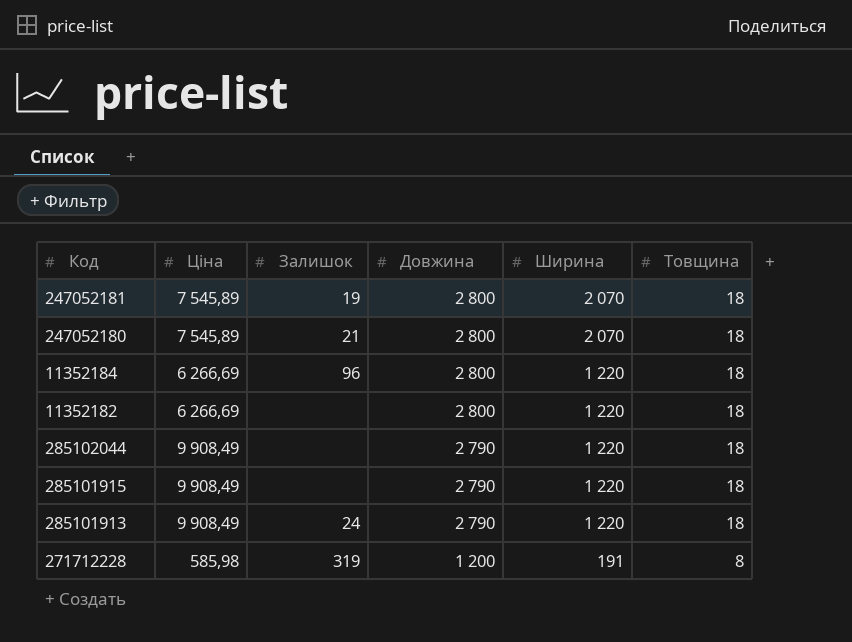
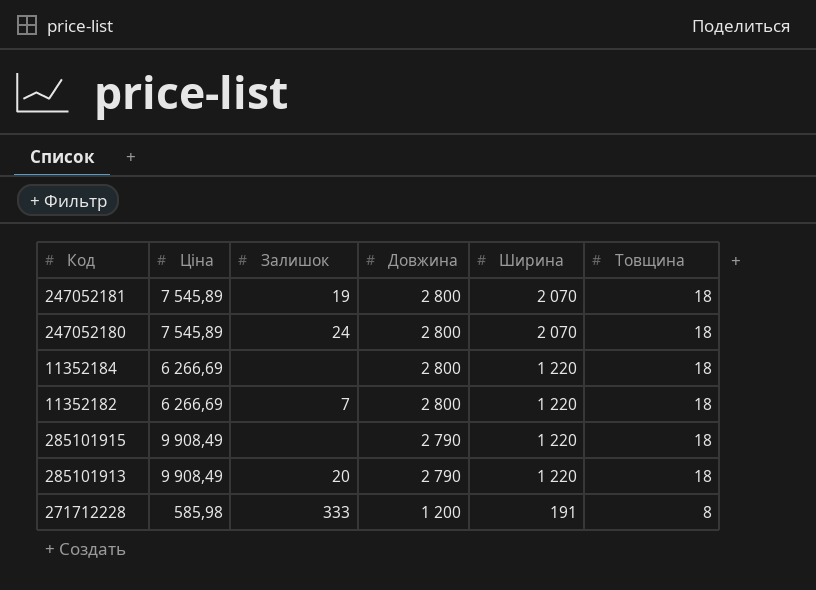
row 285102044: 9 908,49 | none | 2 790 | 1 220 | 18 -> none
247052180 | Залишок: 21 -> 24
11352184 | Залишок: 96 -> none
11352182 | Залишок: none -> 7
285101913 | Залишок: 24 -> 20
271712228 | Залишок: 319 -> 333

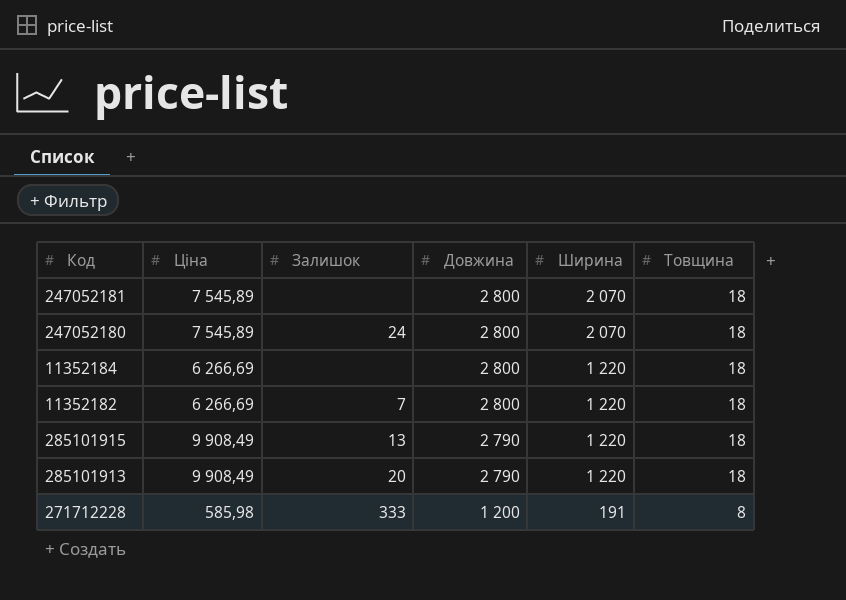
247052181 | Залишок: 19 -> none
285101915 | Залишок: none -> 13

